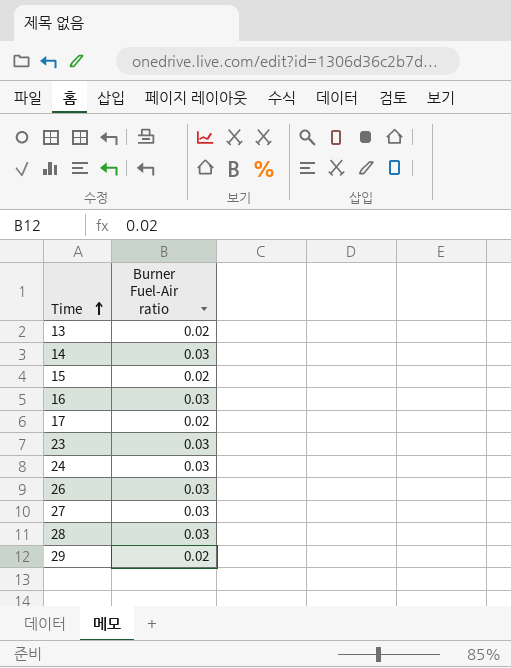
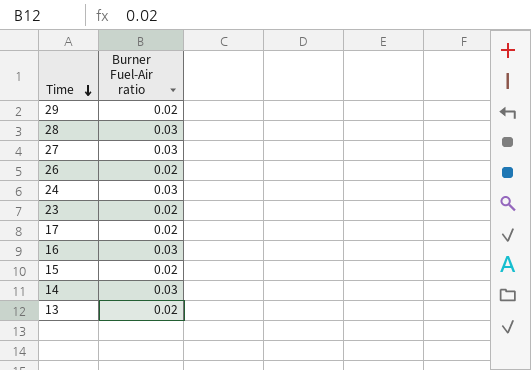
row order: Time ascending -> Time descending
26 | Burner Fuel-Air ratio: 0.03 -> 0.02
23 | Burner Fuel-Air ratio: 0.03 -> 0.02

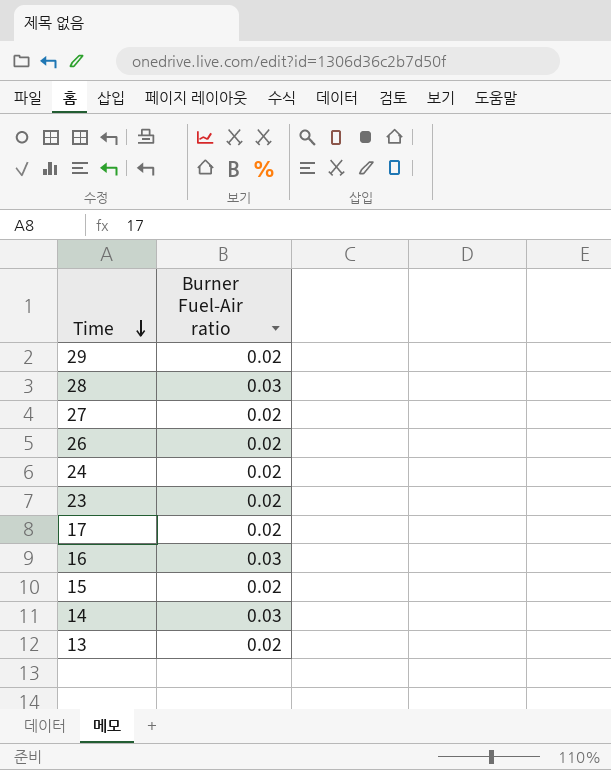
27 | Burner Fuel-Air ratio: 0.03 -> 0.02
24 | Burner Fuel-Air ratio: 0.03 -> 0.02

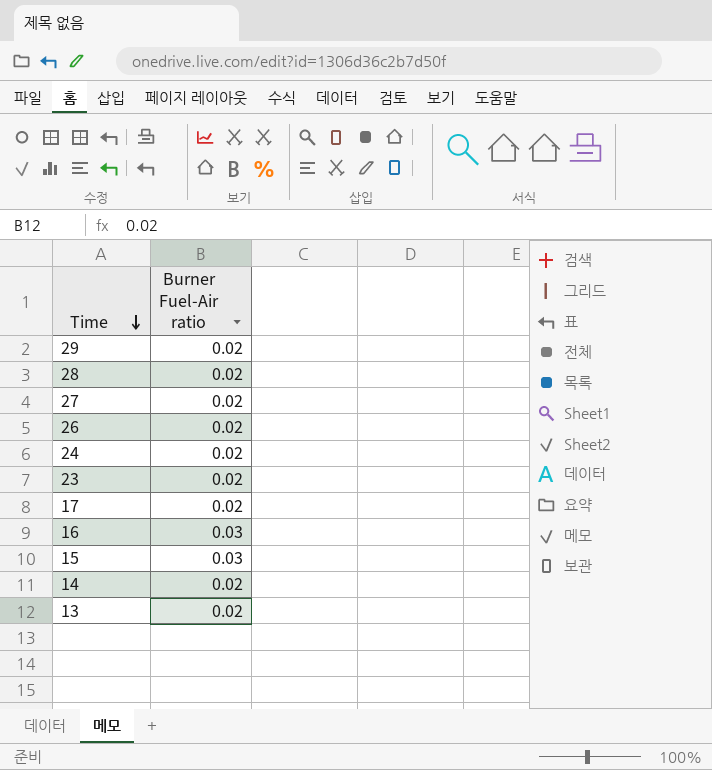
28 | Burner Fuel-Air ratio: 0.03 -> 0.02
15 | Burner Fuel-Air ratio: 0.02 -> 0.03
14 | Burner Fuel-Air ratio: 0.03 -> 0.02

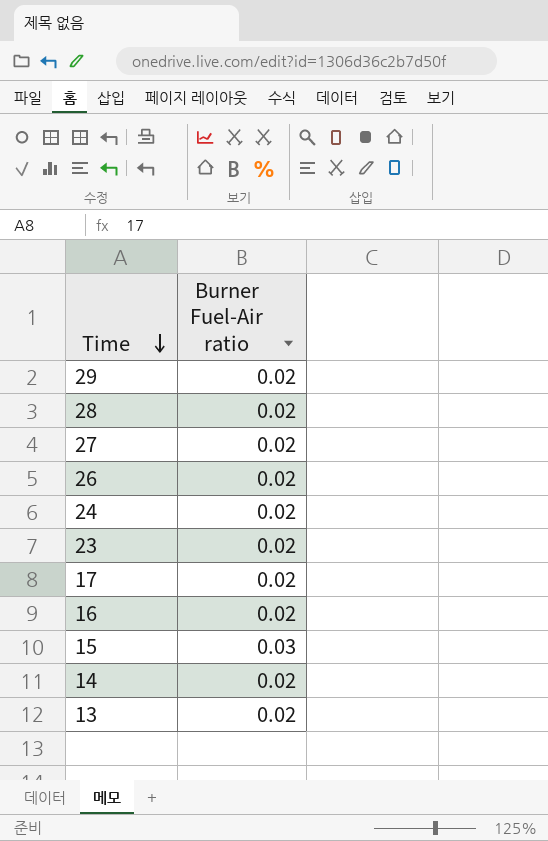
16 | Burner Fuel-Air ratio: 0.03 -> 0.02

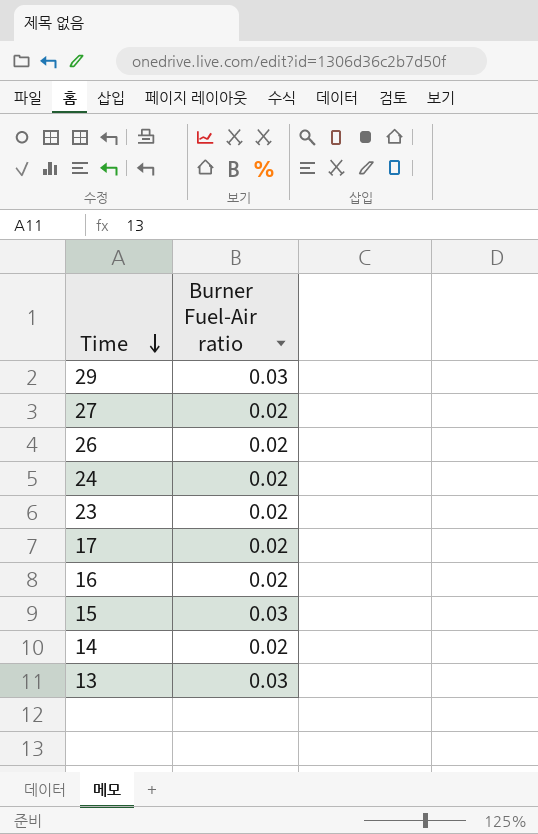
row 28: 0.02 -> none
29 | Burner Fuel-Air ratio: 0.02 -> 0.03
13 | Burner Fuel-Air ratio: 0.02 -> 0.03

